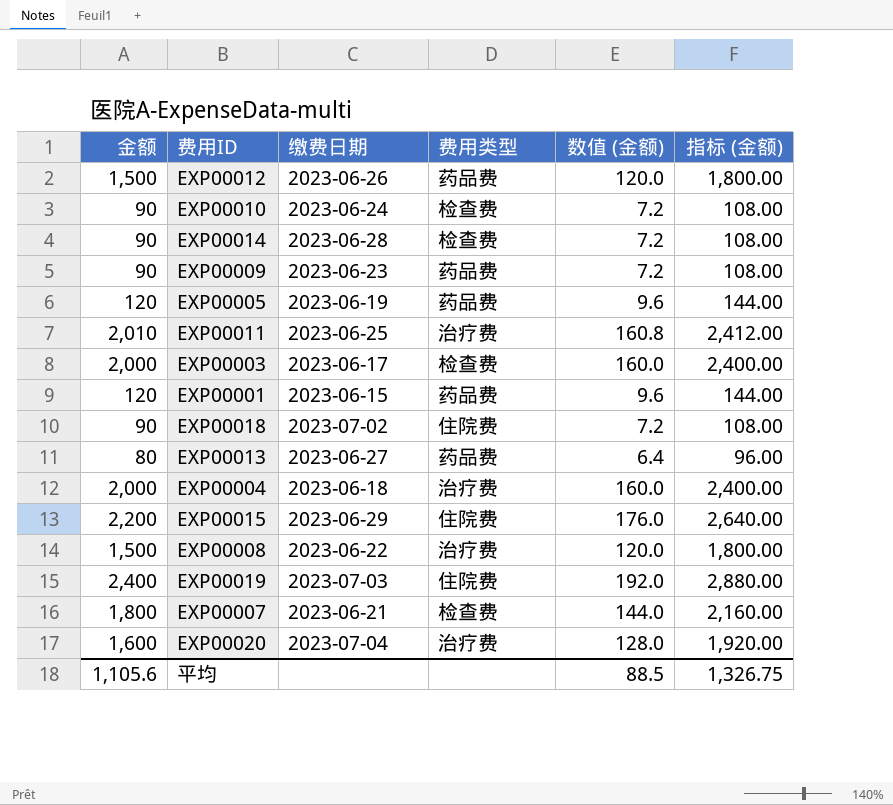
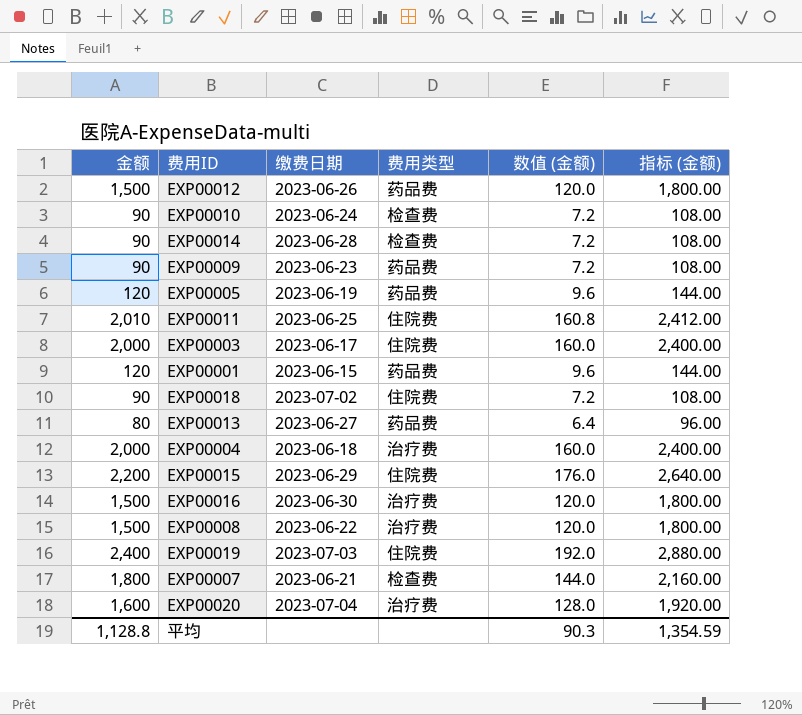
EXP00011 | 费用类型: 治疗费 -> 住院费
EXP00003 | 费用类型: 检查费 -> 住院费
row EXP00016: none -> 1,500 | 2023-06-30 | 治疗费 | 120.0 | 1,800.00
平均 | 金额: 1,105.6 -> 1,128.8
平均 | 数值 (金额): 88.5 -> 90.3
平均 | 指标 (金额): 1,326.75 -> 1,354.59

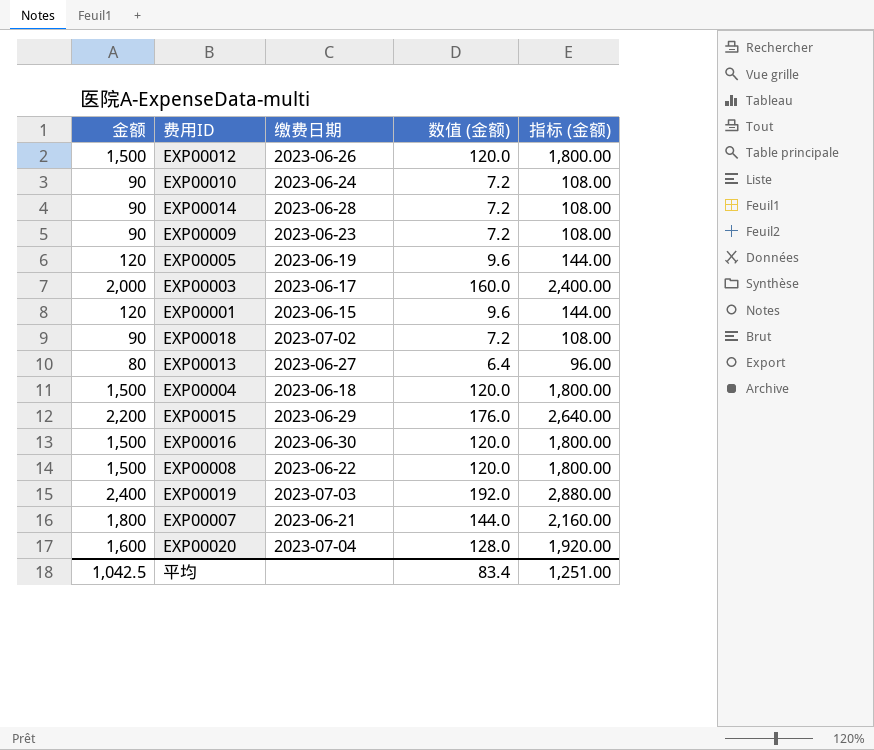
column 费用类型 | position: 4 -> none
row EXP00011: 2,010 | 2023-06-25 | 住院费 | 160.8 | 2,412.00 -> none
EXP00004 | 金额: 2,000 -> 1,500
EXP00004 | 数值 (金额): 160.0 -> 120.0
EXP00004 | 指标 (金额): 2,400.00 -> 1,800.00
平均 | 金额: 1,128.8 -> 1,042.5
平均 | 数值 (金额): 90.3 -> 83.4
平均 | 指标 (金额): 1,354.59 -> 1,251.00

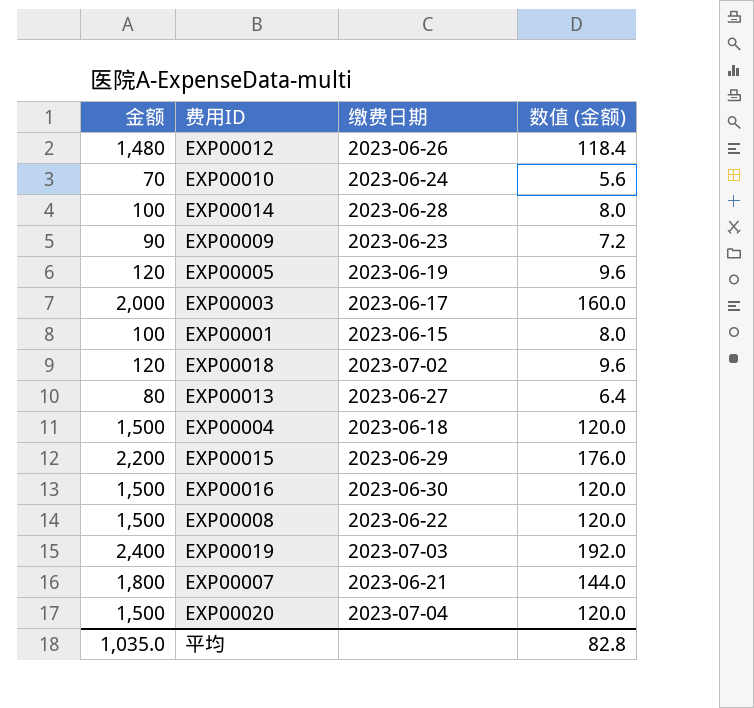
column 指标 (金额) | formula: [金额] * 1.2 -> none
EXP00012 | 金额: 1,500 -> 1,480
EXP00012 | 数值 (金额): 120.0 -> 118.4
EXP00010 | 金额: 90 -> 70
EXP00010 | 数值 (金额): 7.2 -> 5.6
EXP00014 | 金额: 90 -> 100
EXP00014 | 数值 (金额): 7.2 -> 8.0
EXP00001 | 金额: 120 -> 100
EXP00001 | 数值 (金额): 9.6 -> 8.0
EXP00018 | 金额: 90 -> 120
EXP00018 | 数值 (金额): 7.2 -> 9.6
EXP00020 | 金额: 1,600 -> 1,500
EXP00020 | 数值 (金额): 128.0 -> 120.0
平均 | 金额: 1,042.5 -> 1,035.0
平均 | 数值 (金额): 83.4 -> 82.8

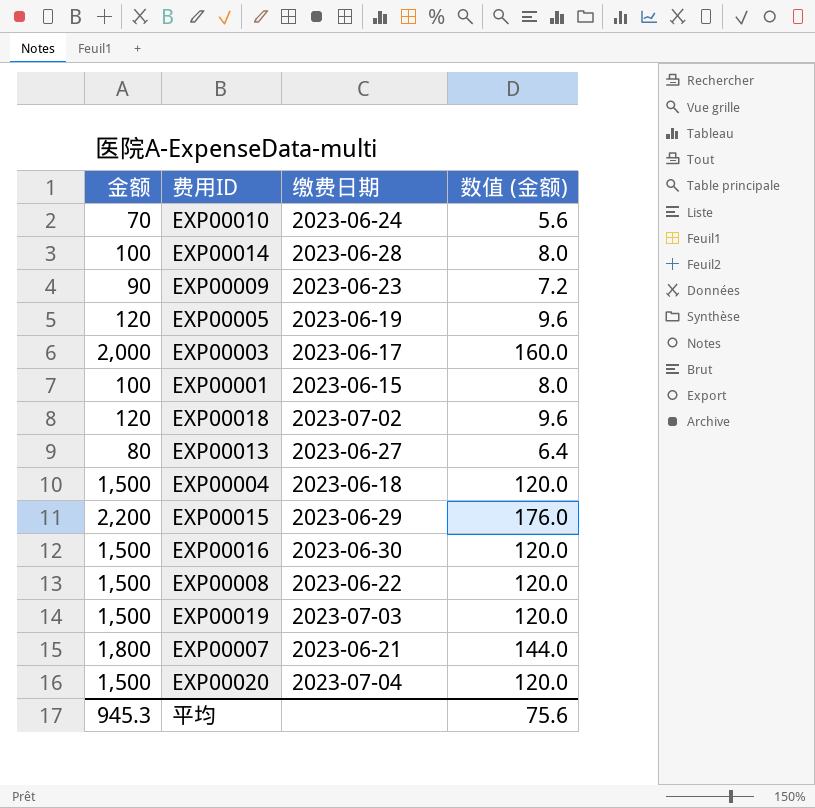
row EXP00012: 1,480 | 2023-06-26 | 118.4 -> none
EXP00019 | 金额: 2,400 -> 1,500
EXP00019 | 数值 (金额): 192.0 -> 120.0
平均 | 金额: 1,035.0 -> 945.3
平均 | 数值 (金额): 82.8 -> 75.6

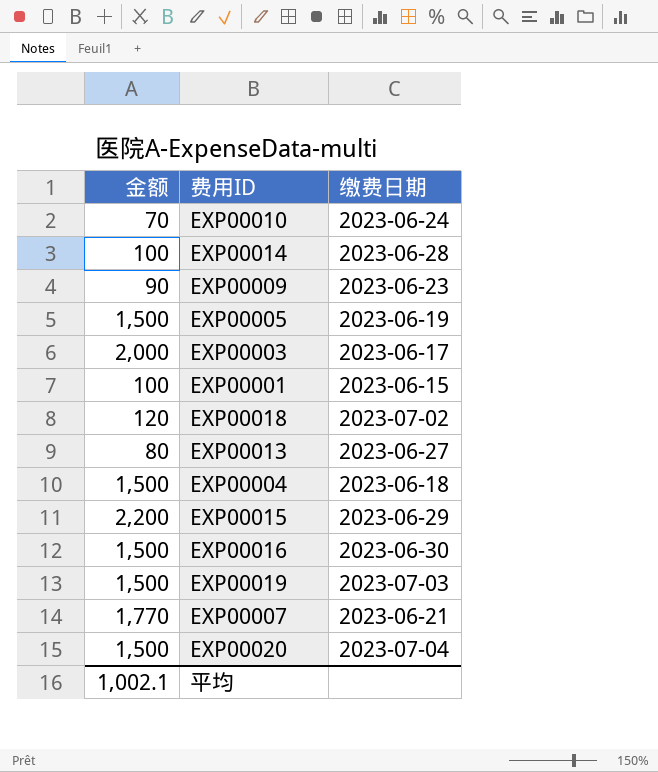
column 数值 (金额) | formula: [金额] * 0.08 -> none
row EXP00008: 1,500 | 2023-06-22 | 120.0 -> none
EXP00005 | 金额: 120 -> 1,500
EXP00007 | 金额: 1,800 -> 1,770
平均 | 金额: 945.3 -> 1,002.1

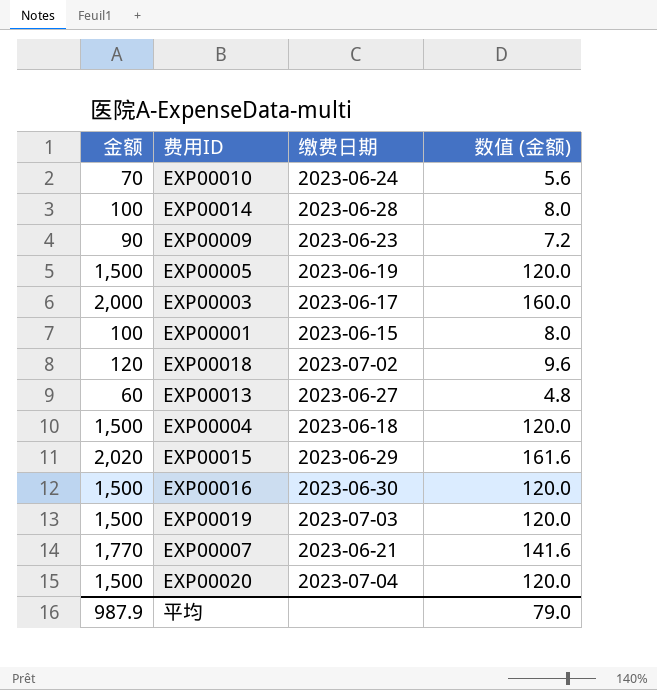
column 数值 (金额) | formula: none -> [金额] * 0.08
EXP00013 | 金额: 80 -> 60
EXP00015 | 金额: 2,200 -> 2,020
平均 | 金额: 1,002.1 -> 987.9

